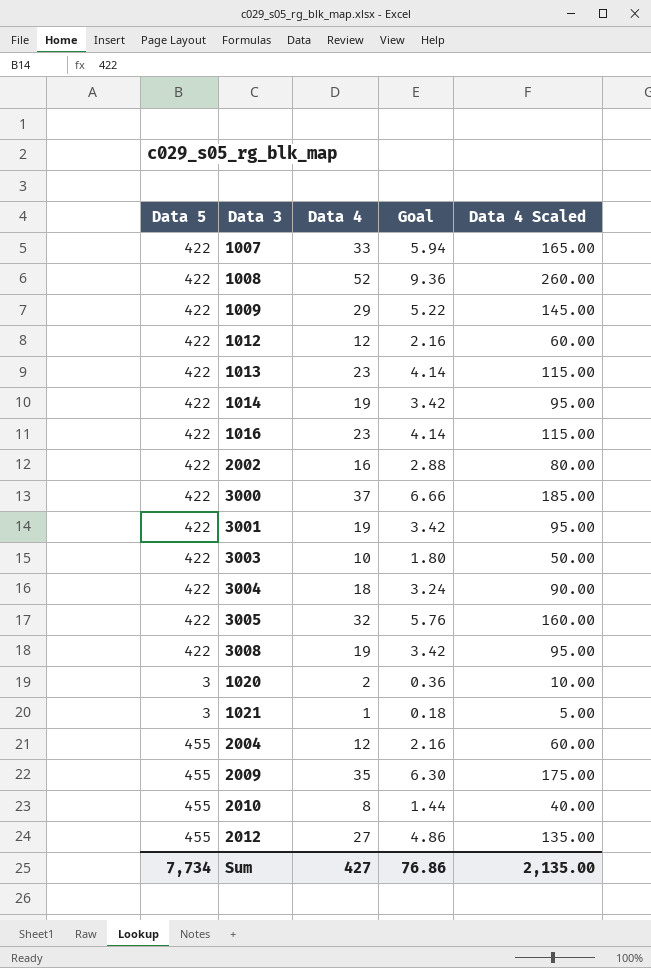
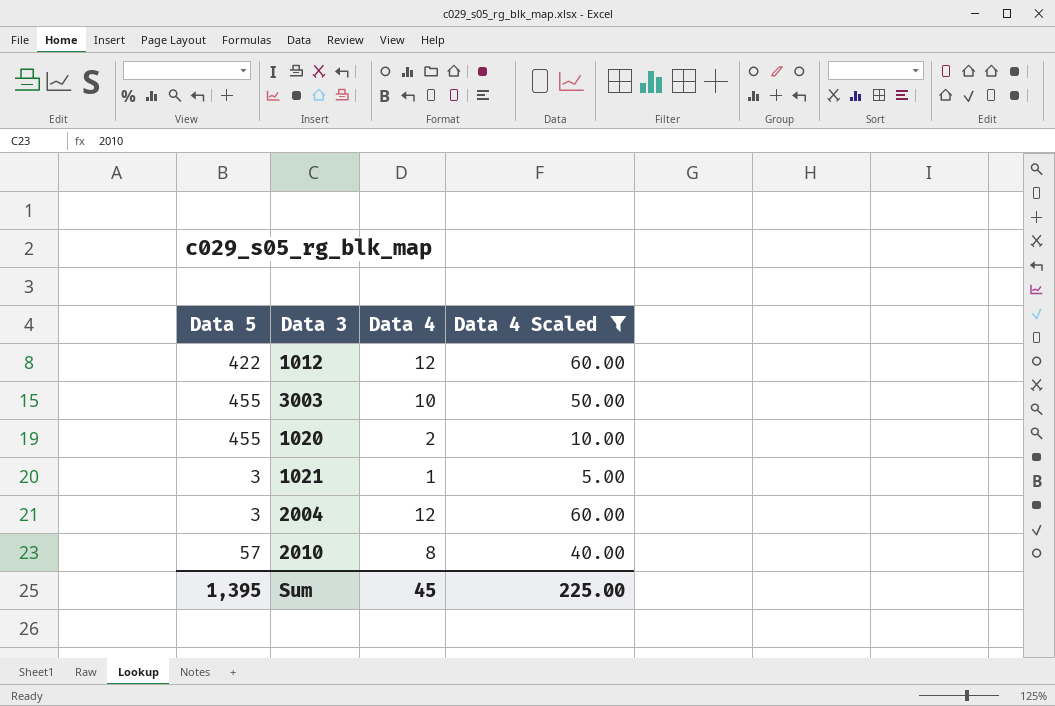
filter: none -> Data 4 Scaled <= 60.00
column Goal | formula: [Data 4] * 0.18 -> none
3003 | Data 5: 422 -> 455
1020 | Data 5: 3 -> 455
2004 | Data 5: 455 -> 3
2010 | Data 5: 455 -> 57
Sum | Data 5: 7,734 -> 1,395
Sum | Data 4: 427 -> 45
Sum | Data 4 Scaled: 2,135.00 -> 225.00

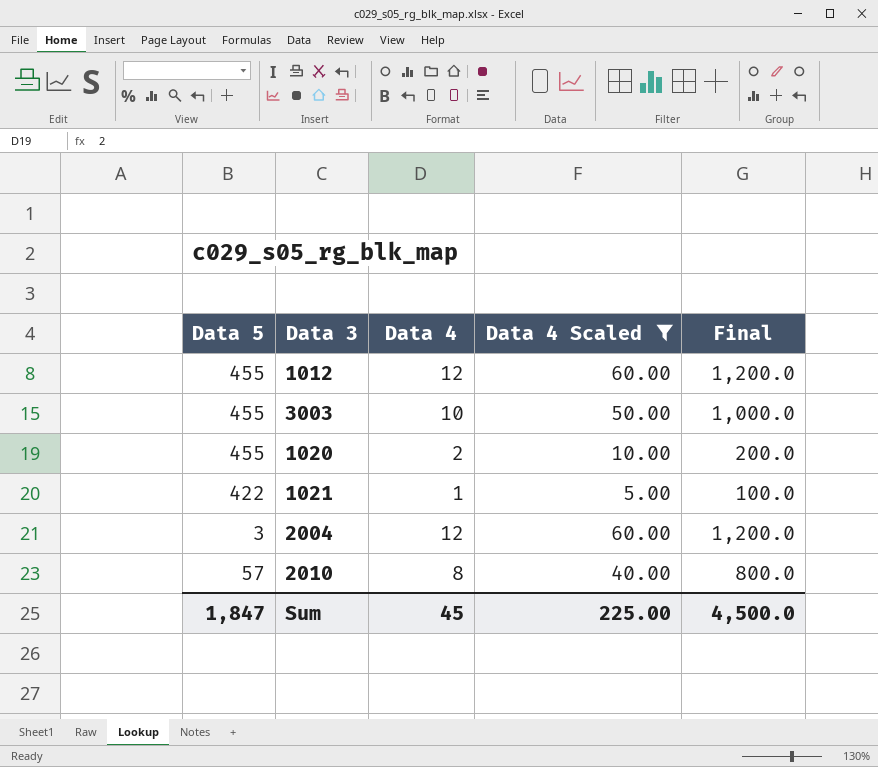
column Final | formula: none -> [Data 4] * 100
1012 | Data 5: 422 -> 455
1021 | Data 5: 3 -> 422
Sum | Data 5: 1,395 -> 1,847

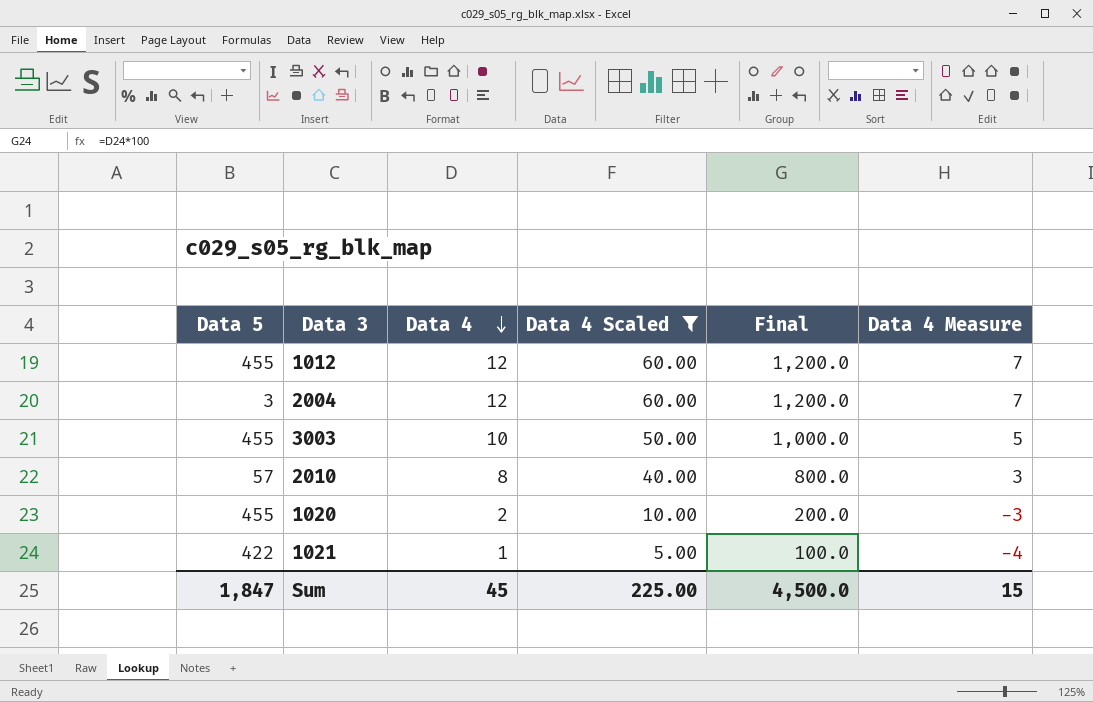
row order: none -> Data 4 descending
column Data 4 Measure | formula: none -> [Data 4] - 5

